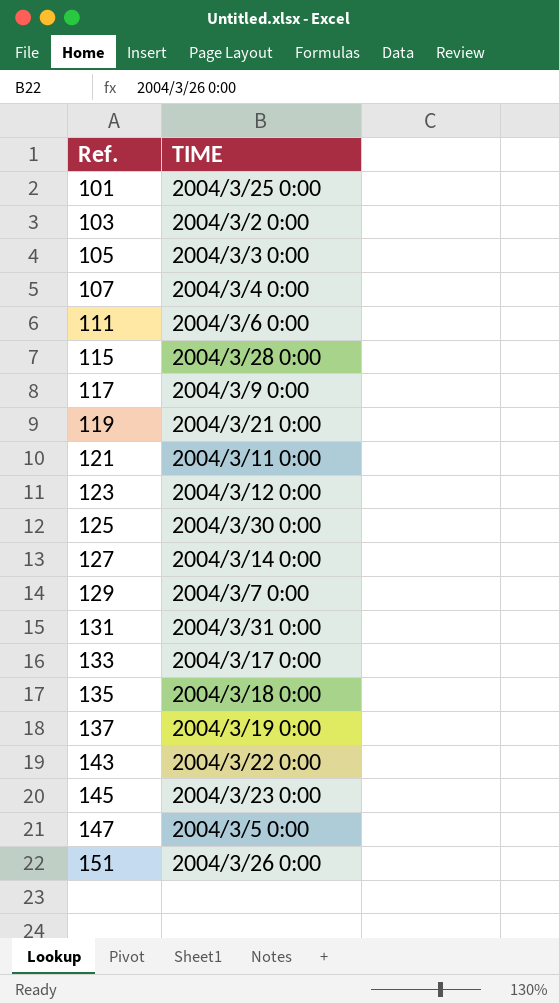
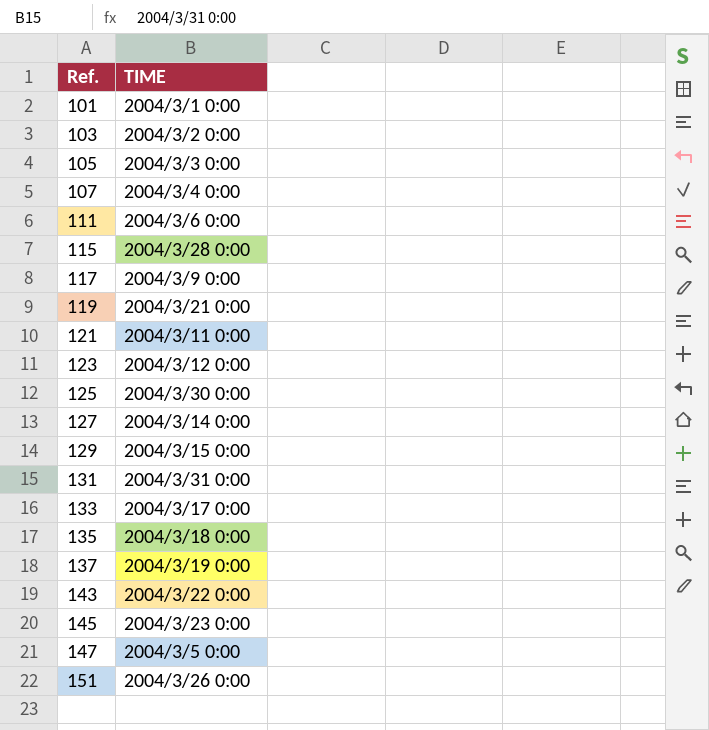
101 | TIME: 2004/3/25 0:00 -> 2004/3/1 0:00
129 | TIME: 2004/3/7 0:00 -> 2004/3/15 0:00

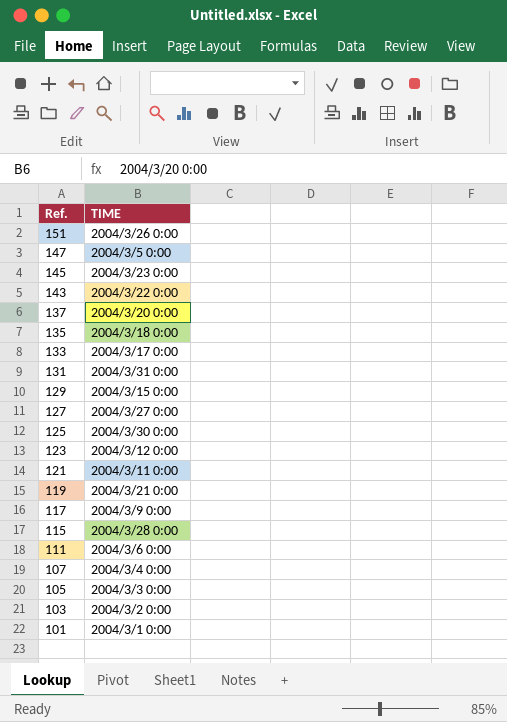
row order: Ref. ascending -> Ref. descending
137 | TIME: 2004/3/19 0:00 -> 2004/3/20 0:00
127 | TIME: 2004/3/14 0:00 -> 2004/3/27 0:00

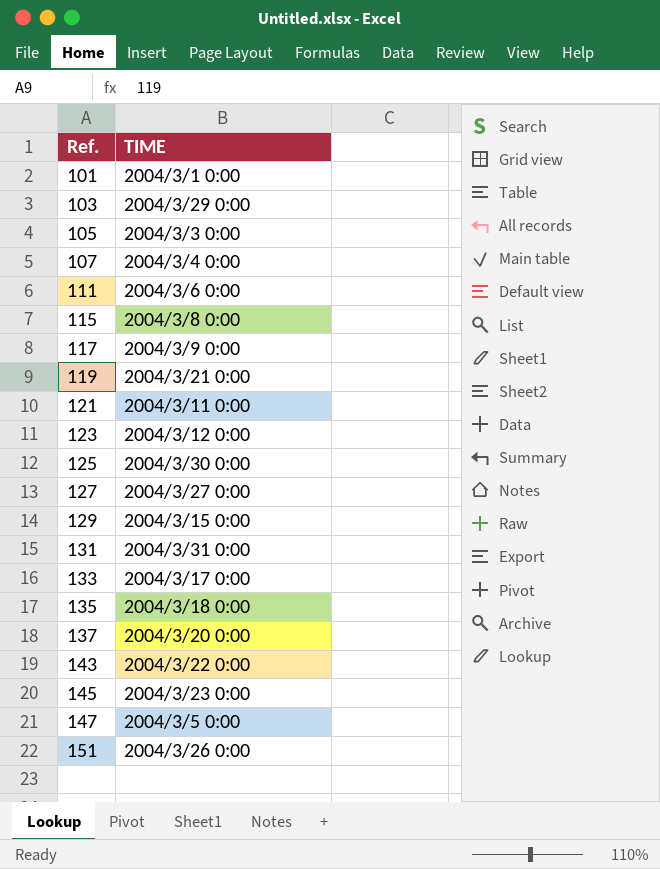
row order: Ref. descending -> Ref. ascending
103 | TIME: 2004/3/2 0:00 -> 2004/3/29 0:00
115 | TIME: 2004/3/28 0:00 -> 2004/3/8 0:00

